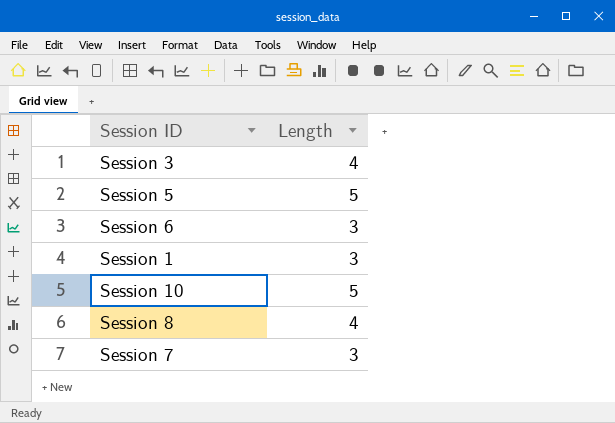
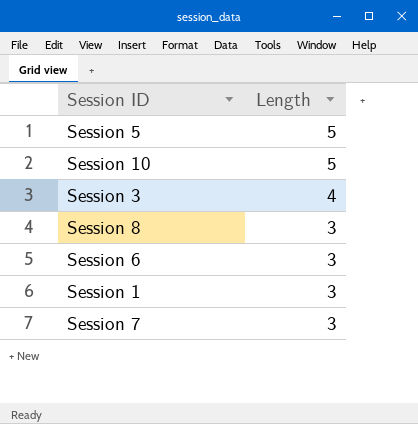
row order: none -> Length descending
Session 8 | Length: 4 -> 3

